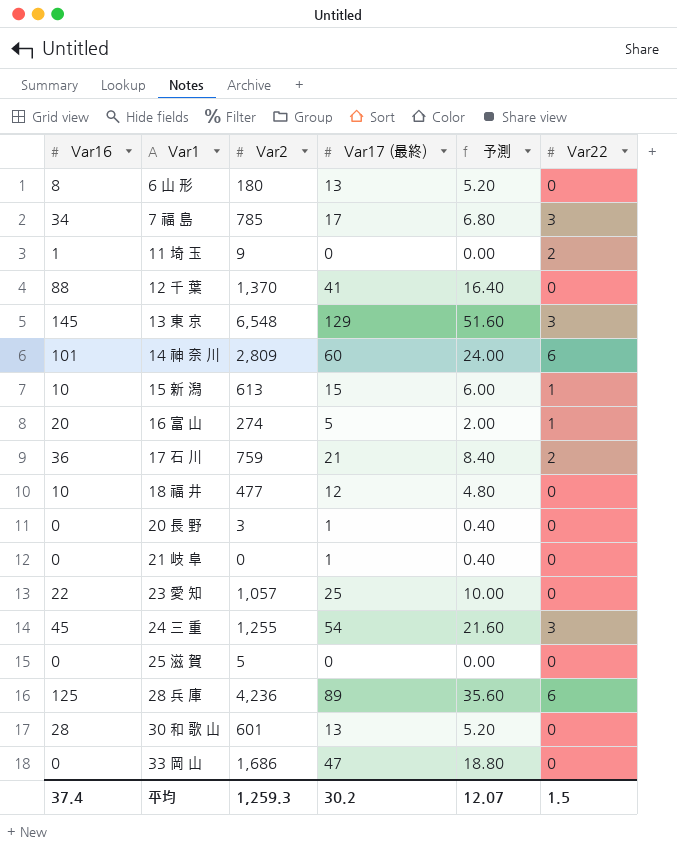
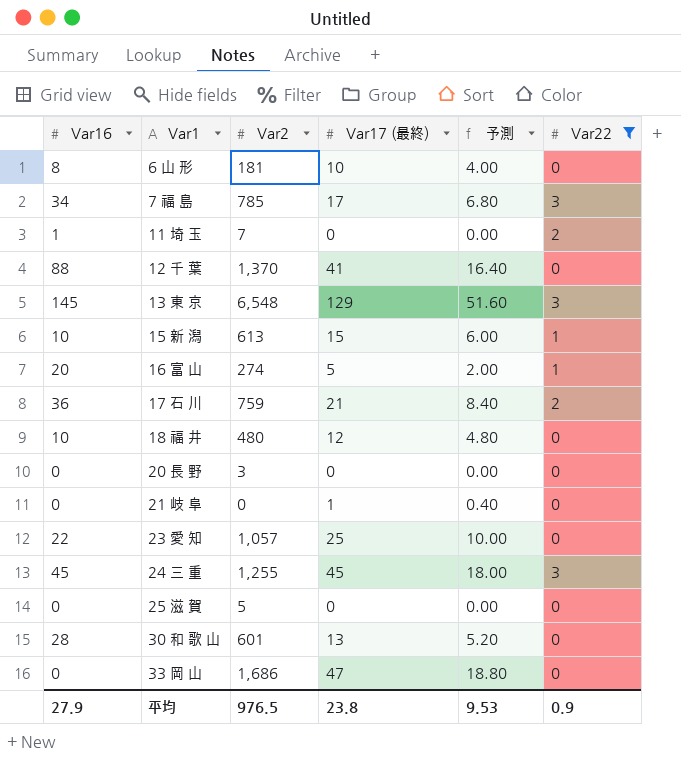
filter: none -> Var22 != 6
6 山 形 | Var2: 180 -> 181
6 山 形 | Var17 (最終): 13 -> 10
6 山 形 | 予測: 5.20 -> 4.00
11 埼 玉 | Var2: 9 -> 7
18 福 井 | Var2: 477 -> 480
20 長 野 | Var17 (最終): 1 -> 0
20 長 野 | 予測: 0.40 -> 0.00
24 三 重 | Var17 (最終): 54 -> 45
24 三 重 | 予測: 21.60 -> 18.00
平均 | Var16: 37.4 -> 27.9
平均 | Var2: 1,259.3 -> 976.5
平均 | Var17 (最終): 30.2 -> 23.8
平均 | 予測: 12.07 -> 9.53
平均 | Var22: 1.5 -> 0.9

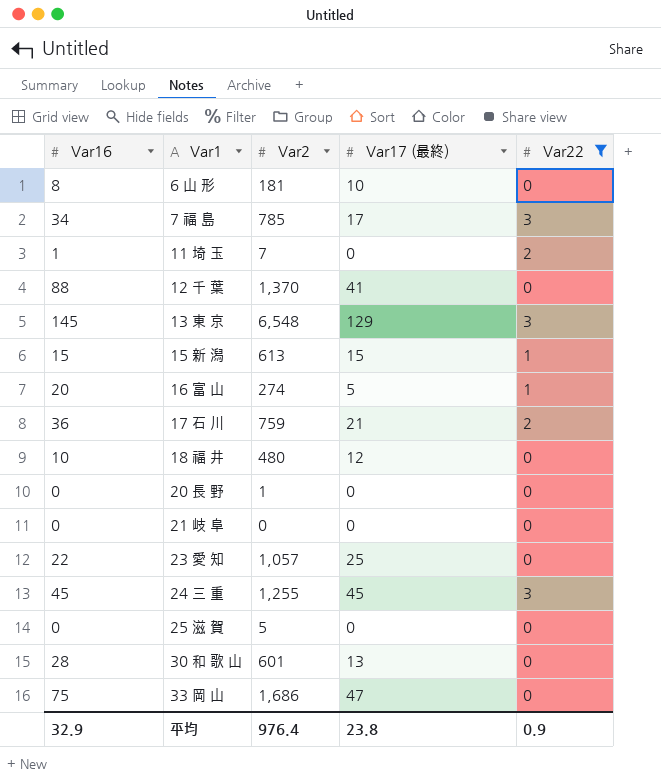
column 予測 | formula: [Var17 (最終)] * 0.4 -> none
15 新 潟 | Var16: 10 -> 15
20 長 野 | Var2: 3 -> 1
21 岐 阜 | Var17 (最終): 1 -> 0
33 岡 山 | Var16: 0 -> 75
平均 | Var16: 27.9 -> 32.9
平均 | Var2: 976.5 -> 976.4

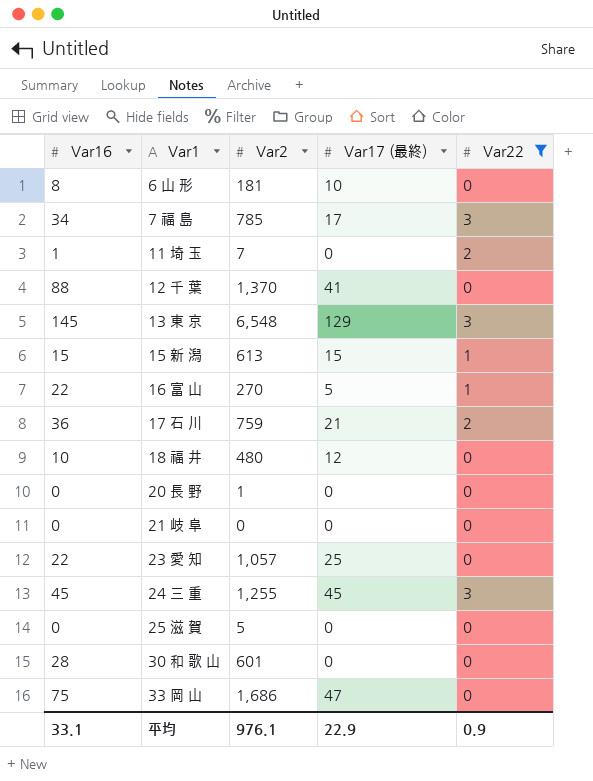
16 富 山 | Var16: 20 -> 22
16 富 山 | Var2: 274 -> 270
30 和 歌 山 | Var17 (最終): 13 -> 0
平均 | Var16: 32.9 -> 33.1
平均 | Var2: 976.4 -> 976.1
平均 | Var17 (最終): 23.8 -> 22.9

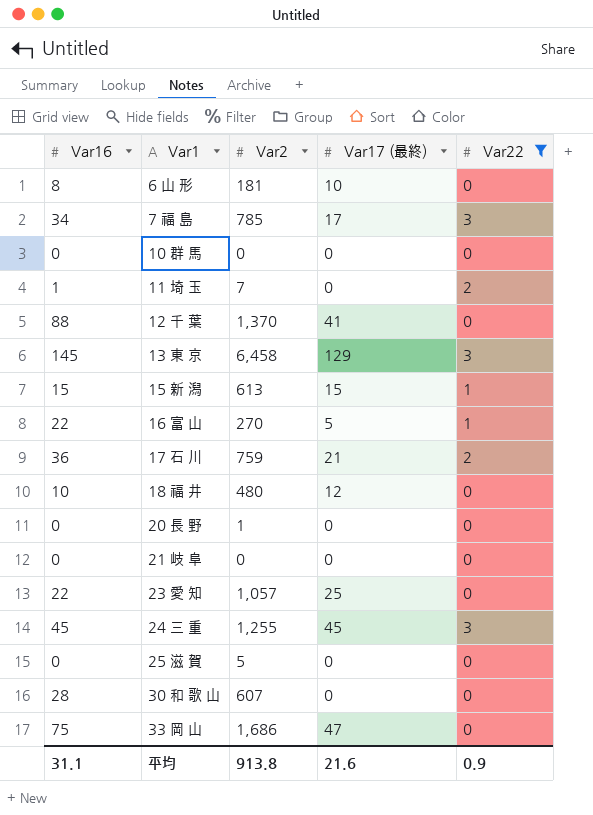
row 10 群 馬: none -> 0 | 0 | 0 | 0
13 東 京 | Var2: 6,548 -> 6,458
30 和 歌 山 | Var2: 601 -> 607
平均 | Var16: 33.1 -> 31.1
平均 | Var2: 976.1 -> 913.8
平均 | Var17 (最終): 22.9 -> 21.6

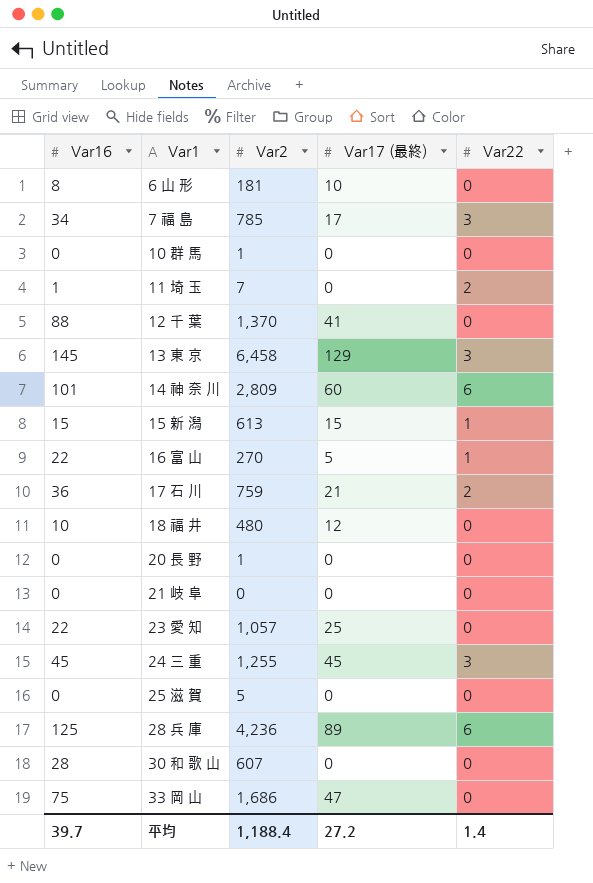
filter: Var22 != 6 -> none
10 群 馬 | Var2: 0 -> 1
平均 | Var16: 31.1 -> 39.7
平均 | Var2: 913.8 -> 1,188.4
平均 | Var17 (最終): 21.6 -> 27.2
平均 | Var22: 0.9 -> 1.4

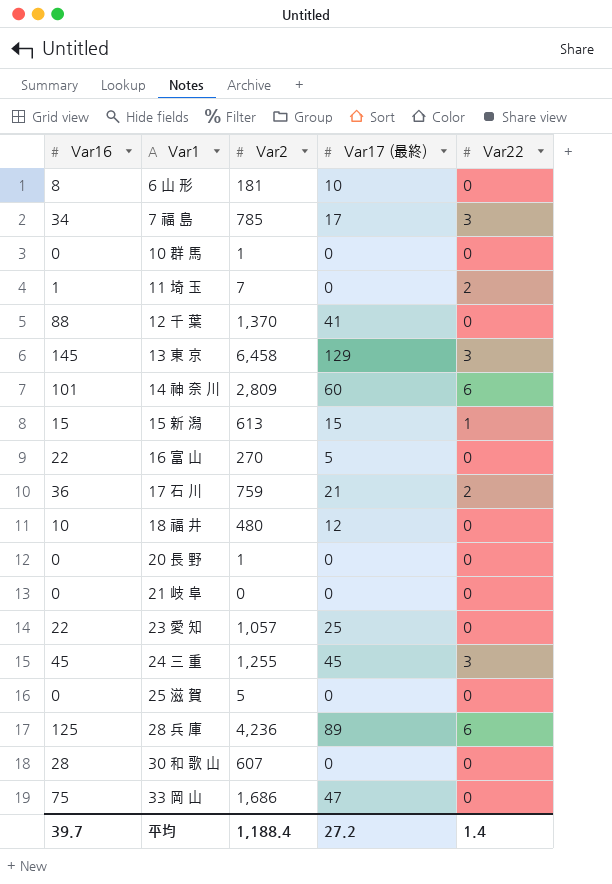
16 富 山 | Var22: 1 -> 0

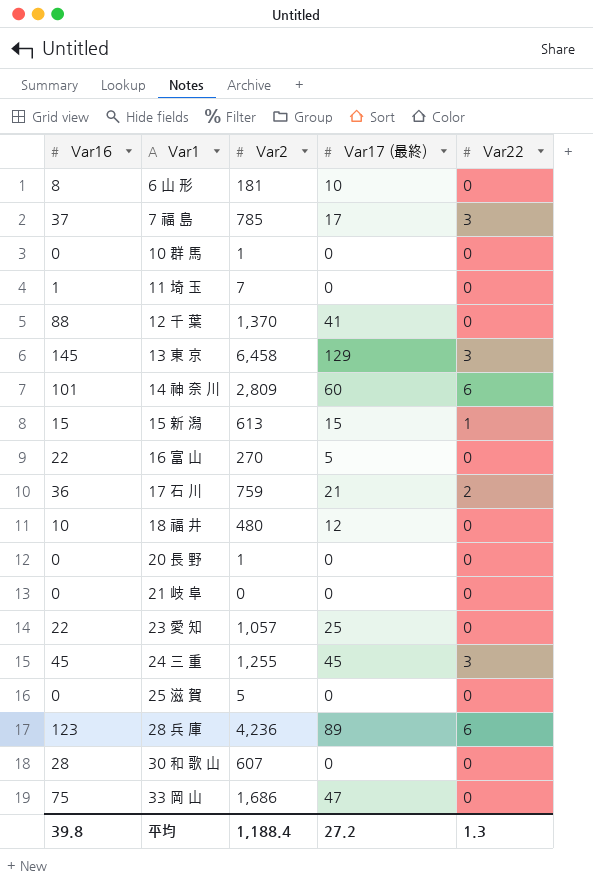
7 福 島 | Var16: 34 -> 37
11 埼 玉 | Var22: 2 -> 0
28 兵 庫 | Var16: 125 -> 123
平均 | Var16: 39.7 -> 39.8
平均 | Var22: 1.4 -> 1.3

